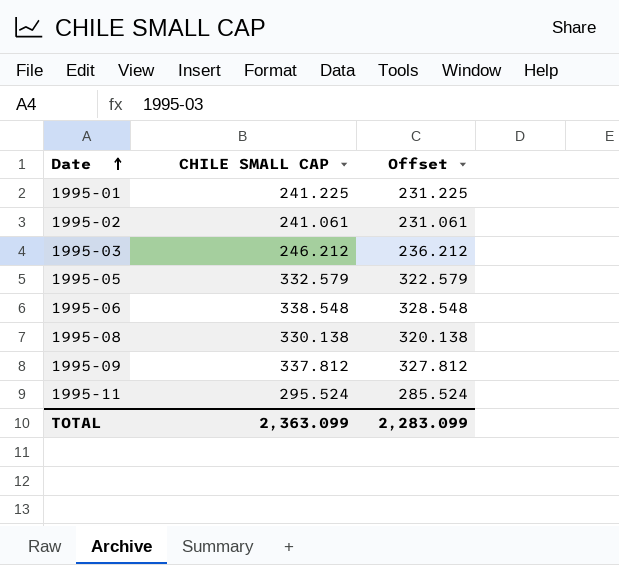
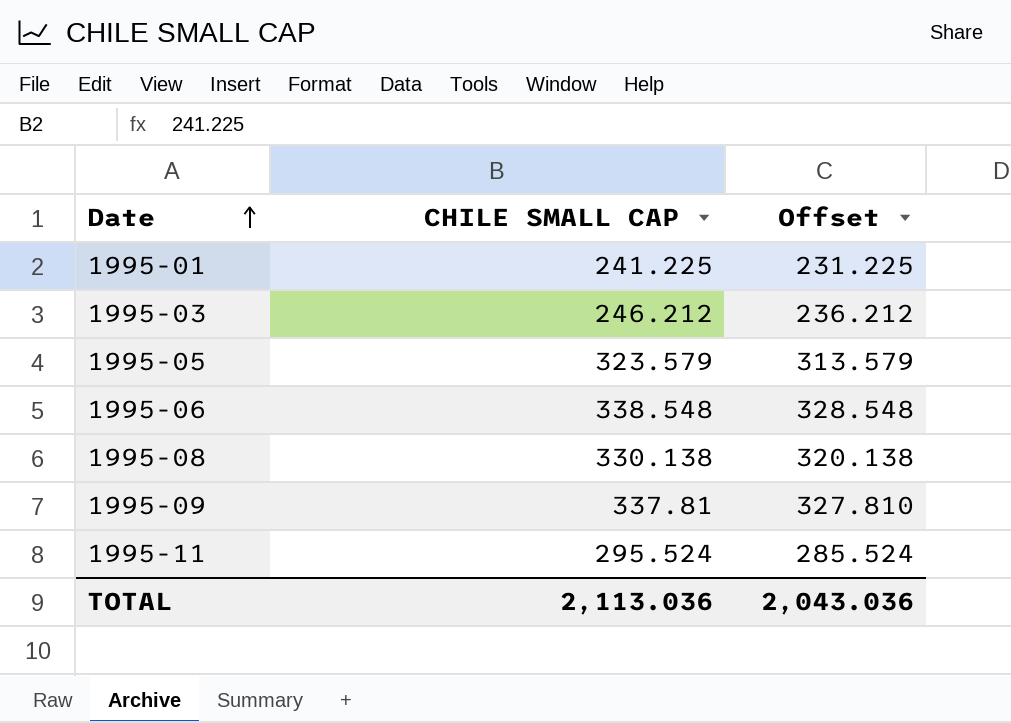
row 1995-02: 241.061 | 231.061 -> none
1995-05 | CHILE SMALL CAP: 332.579 -> 323.579
1995-05 | Offset: 322.579 -> 313.579
1995-09 | CHILE SMALL CAP: 337.812 -> 337.81
1995-09 | Offset: 327.812 -> 327.810
TOTAL | CHILE SMALL CAP: 2,363.099 -> 2,113.036
TOTAL | Offset: 2,283.099 -> 2,043.036

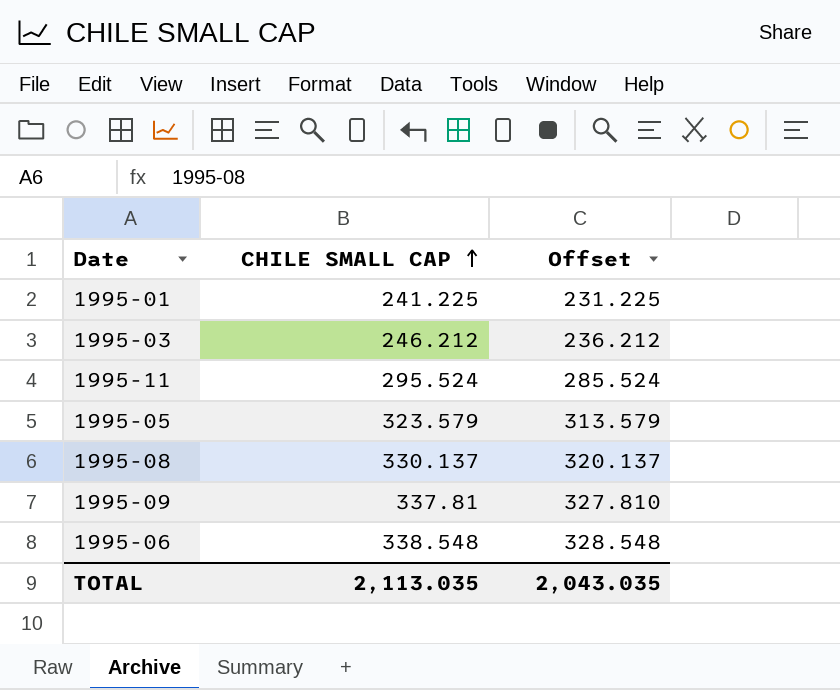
row order: Date ascending -> CHILE SMALL CAP ascending
1995-08 | CHILE SMALL CAP: 330.138 -> 330.137
1995-08 | Offset: 320.138 -> 320.137
TOTAL | CHILE SMALL CAP: 2,113.036 -> 2,113.035
TOTAL | Offset: 2,043.036 -> 2,043.035

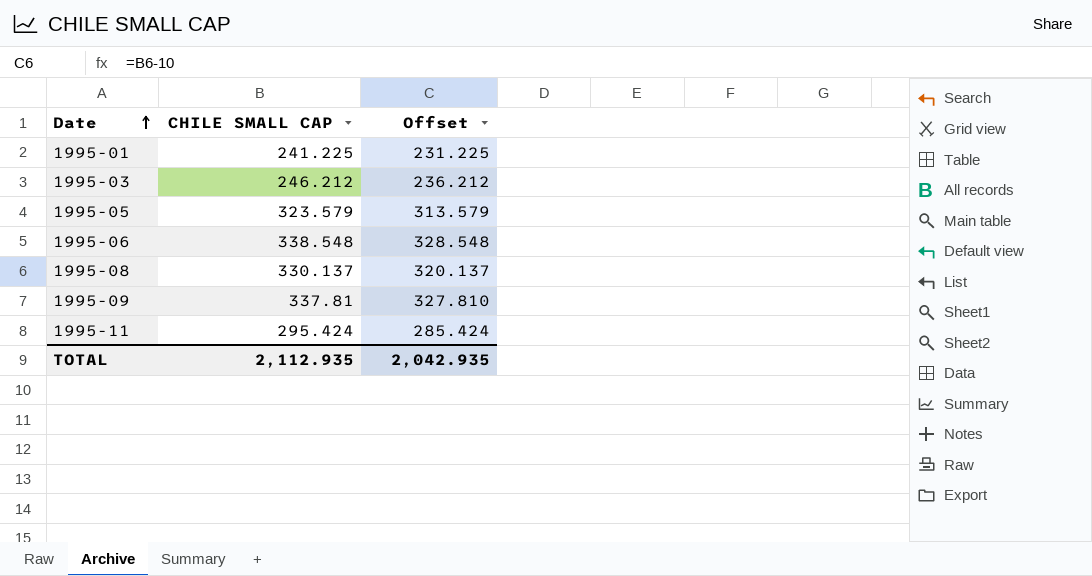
row order: CHILE SMALL CAP ascending -> Date ascending
1995-11 | CHILE SMALL CAP: 295.524 -> 295.424
1995-11 | Offset: 285.524 -> 285.424
TOTAL | CHILE SMALL CAP: 2,113.035 -> 2,112.935
TOTAL | Offset: 2,043.035 -> 2,042.935

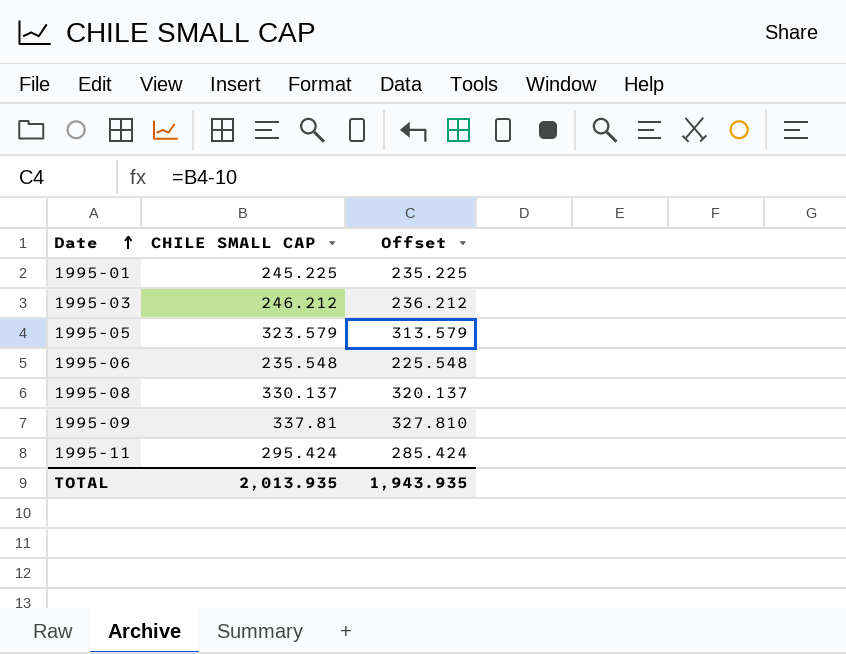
1995-01 | CHILE SMALL CAP: 241.225 -> 245.225
1995-01 | Offset: 231.225 -> 235.225
1995-06 | CHILE SMALL CAP: 338.548 -> 235.548
1995-06 | Offset: 328.548 -> 225.548
TOTAL | CHILE SMALL CAP: 2,112.935 -> 2,013.935
TOTAL | Offset: 2,042.935 -> 1,943.935

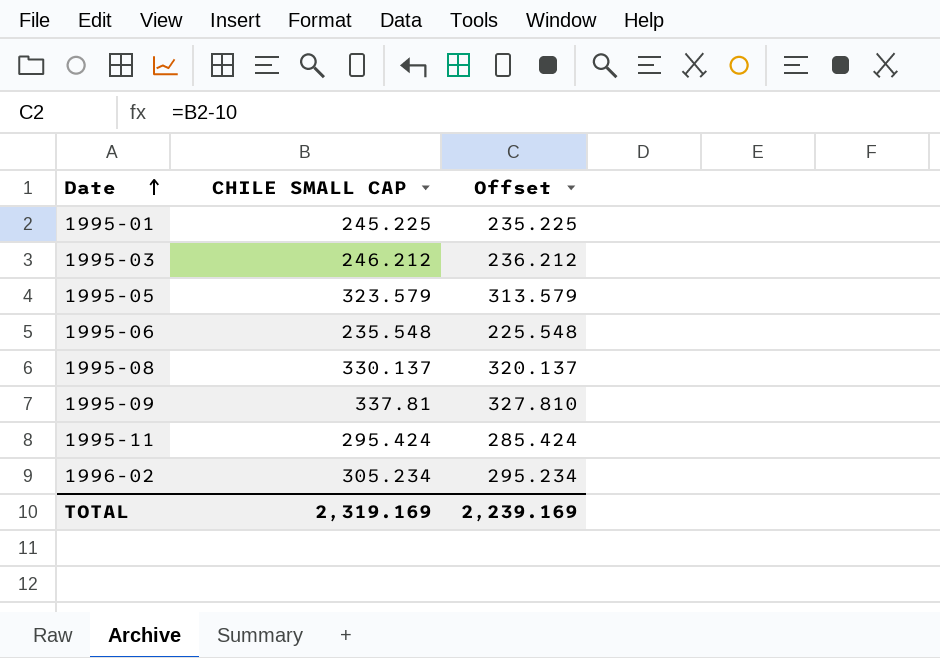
row 1996-02: none -> 305.234 | 295.234
TOTAL | CHILE SMALL CAP: 2,013.935 -> 2,319.169
TOTAL | Offset: 1,943.935 -> 2,239.169

